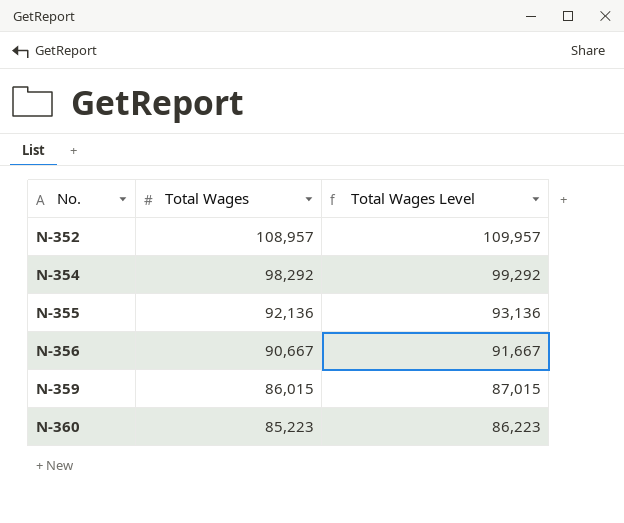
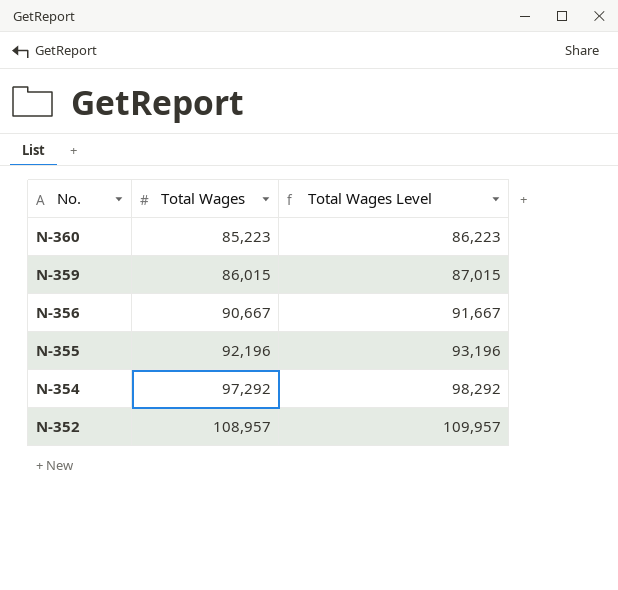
row order: No. ascending -> No. descending
N-355 | Total Wages: 92,136 -> 92,196
N-355 | Total Wages Level: 93,136 -> 93,196
N-354 | Total Wages: 98,292 -> 97,292
N-354 | Total Wages Level: 99,292 -> 98,292

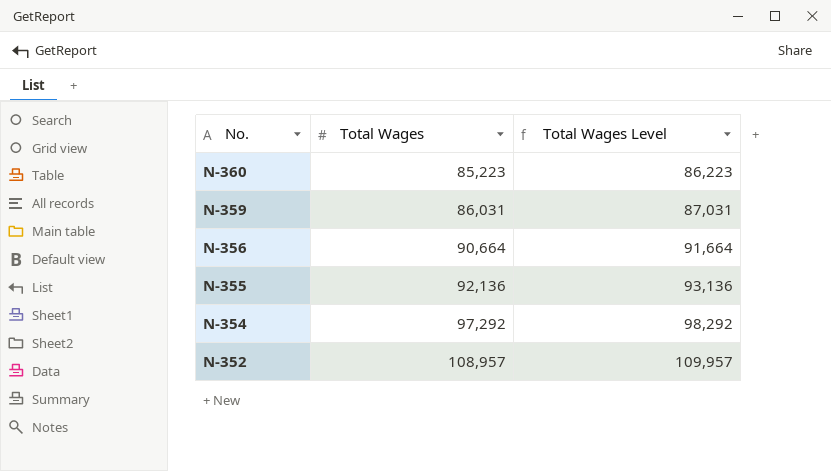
N-359 | Total Wages: 86,015 -> 86,031
N-359 | Total Wages Level: 87,015 -> 87,031
N-356 | Total Wages: 90,667 -> 90,664
N-356 | Total Wages Level: 91,667 -> 91,664
N-355 | Total Wages: 92,196 -> 92,136
N-355 | Total Wages Level: 93,196 -> 93,136

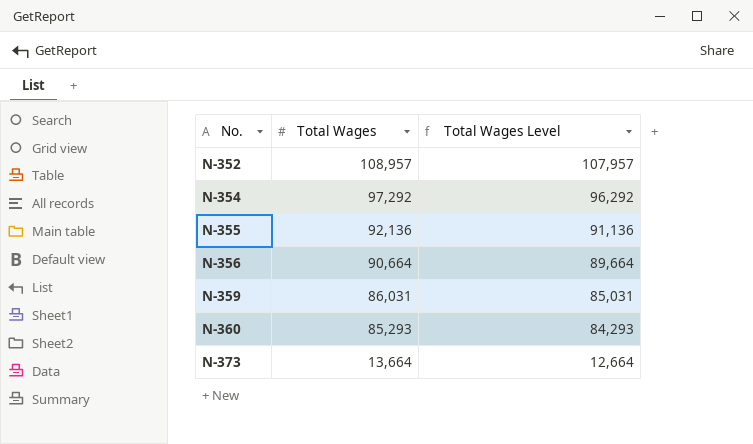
row order: No. descending -> No. ascending
column Total Wages Level | formula: [Total Wages] + 1000 -> [Total Wages] - 1000
N-360 | Total Wages: 85,223 -> 85,293
row N-373: none -> 13,664 | 12,664

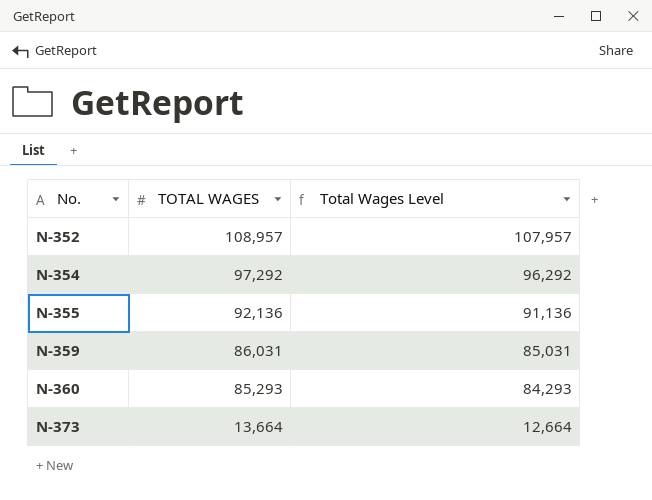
column name: Total Wages -> TOTAL WAGES
row N-356: 90,664 | 89,664 -> none

